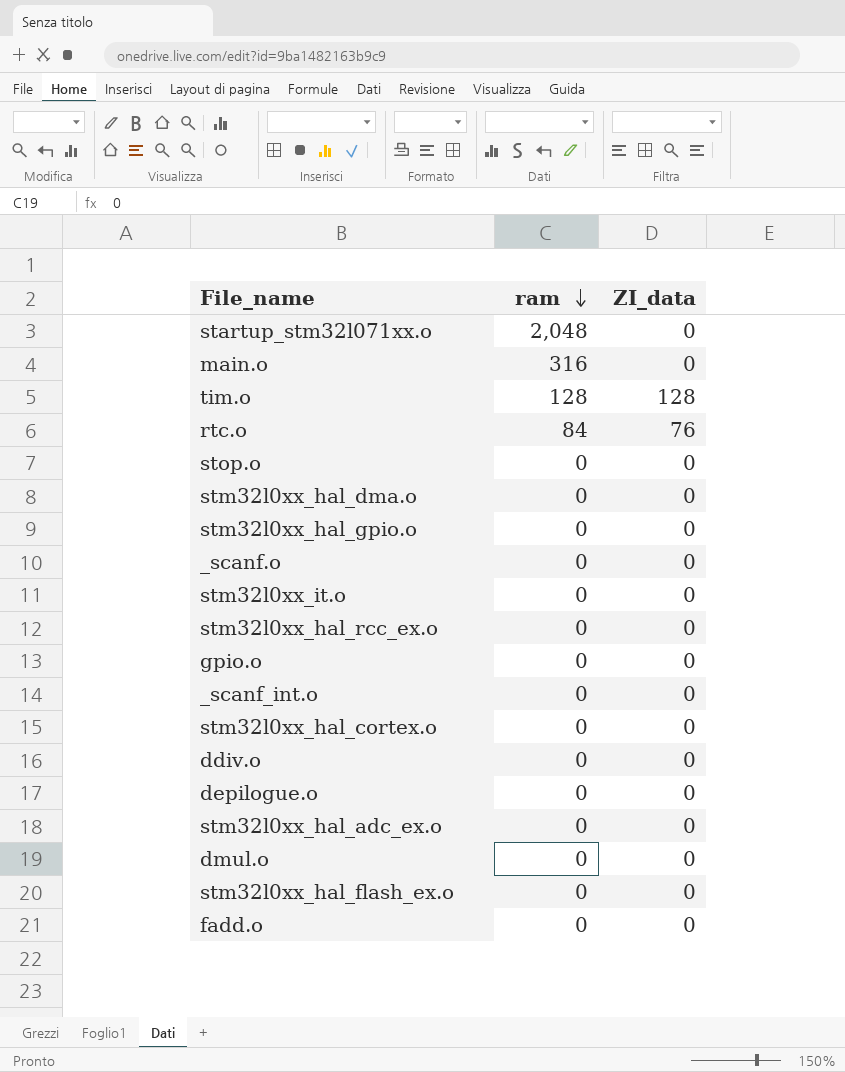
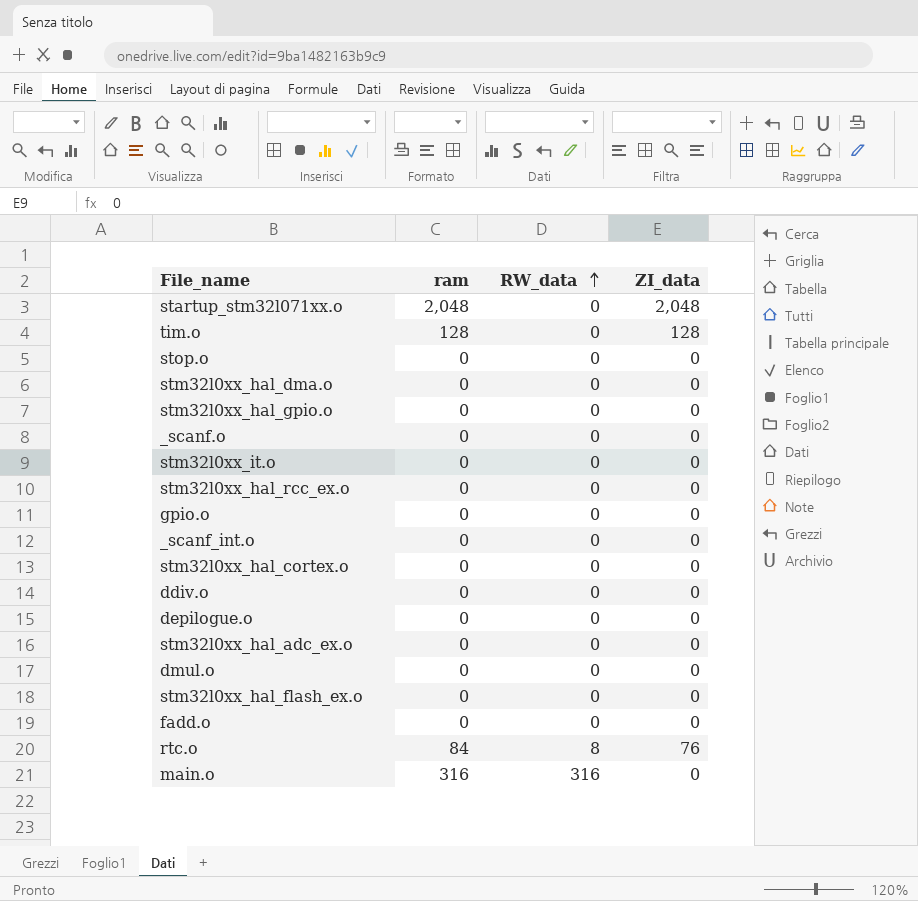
row order: ram descending -> RW_data ascending
column RW_data | position: none -> 3
startup_stm32l071xx.o | ZI_data: 0 -> 2,048

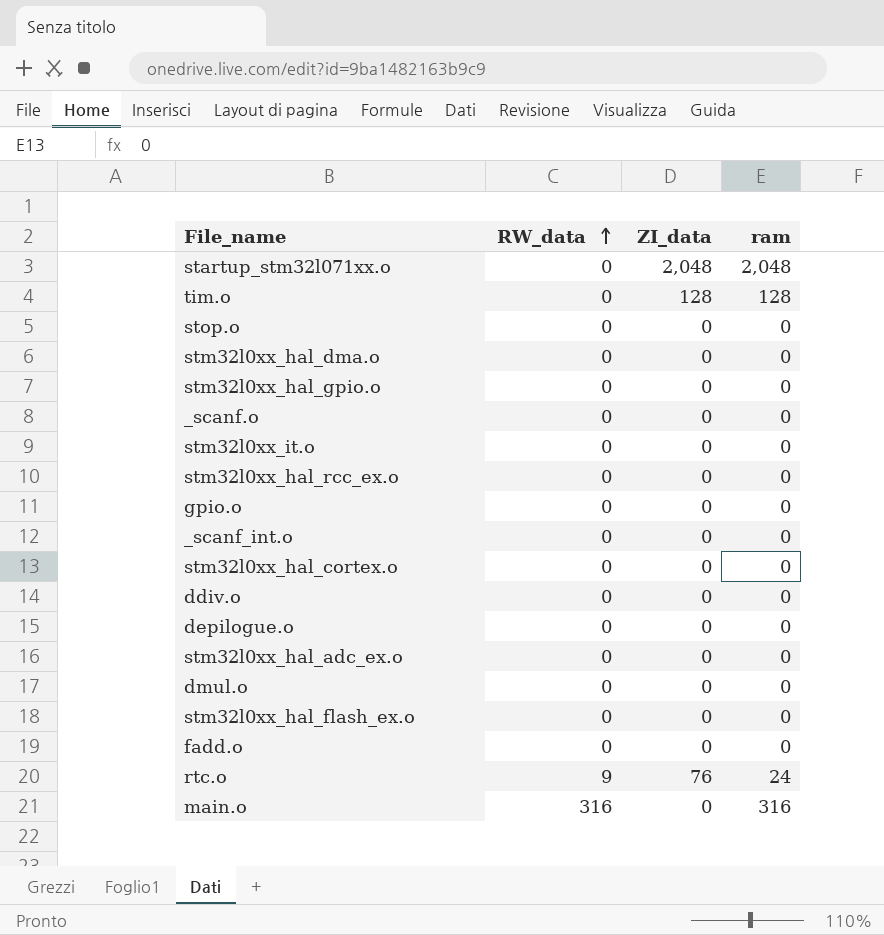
column ram | position: 2 -> 4
rtc.o | RW_data: 8 -> 9
rtc.o | ram: 84 -> 24

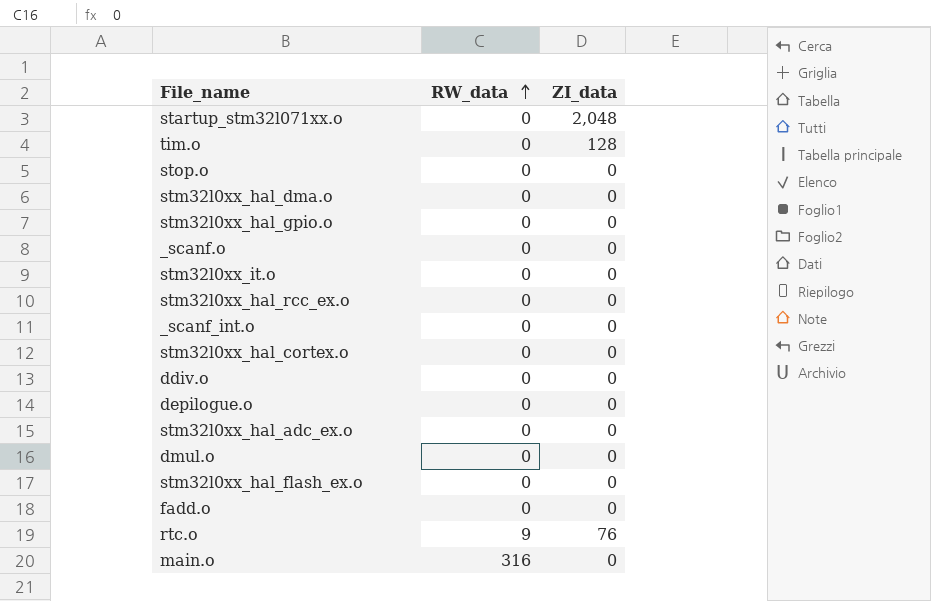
column ram | position: 4 -> none
row gpio.o: 0 | 0 | 0 -> none

